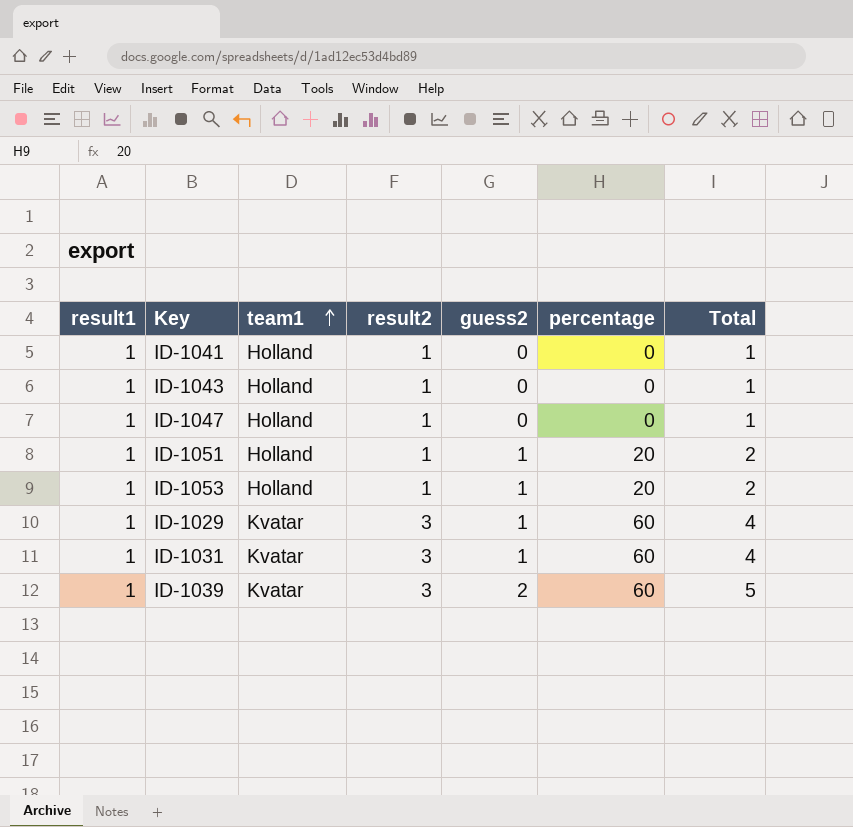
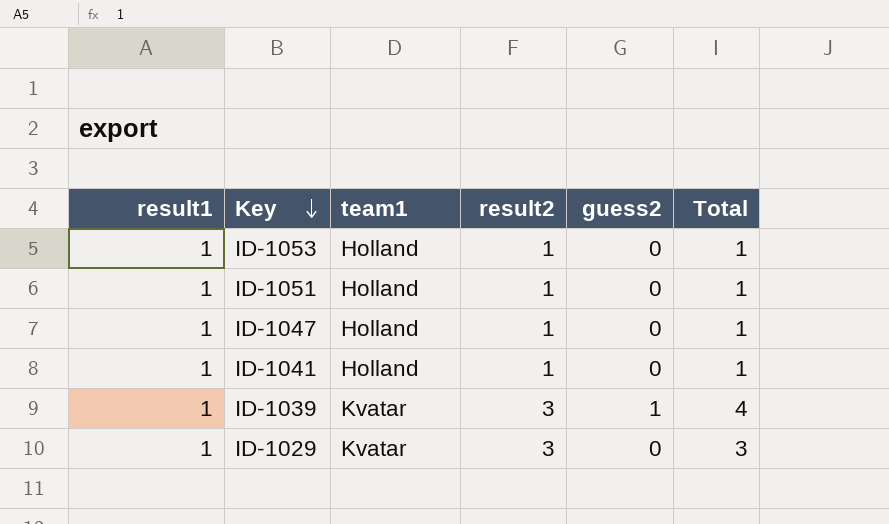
row order: team1 ascending -> Key descending
column percentage | position: 6 -> none
row ID-1043: 1 | Holland | 1 | 0 | 0 | 1 -> none
row ID-1031: 1 | Kvatar | 3 | 1 | 60 | 4 -> none
ID-1053 | guess2: 1 -> 0
ID-1053 | Total: 2 -> 1
ID-1051 | guess2: 1 -> 0
ID-1051 | Total: 2 -> 1
ID-1039 | guess2: 2 -> 1
ID-1039 | Total: 5 -> 4
ID-1029 | guess2: 1 -> 0
ID-1029 | Total: 4 -> 3

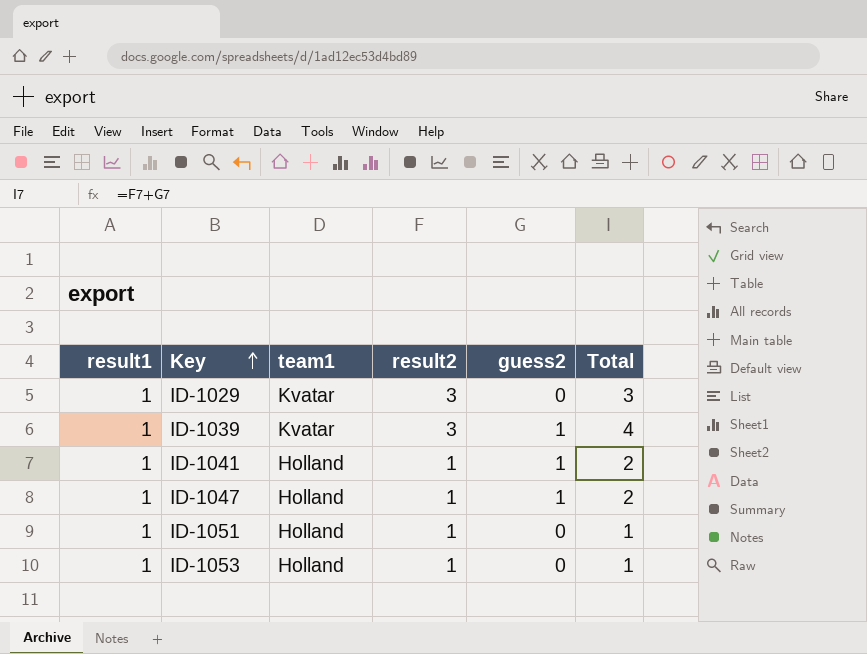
row order: Key descending -> Key ascending
ID-1041 | guess2: 0 -> 1
ID-1041 | Total: 1 -> 2
ID-1047 | guess2: 0 -> 1
ID-1047 | Total: 1 -> 2

